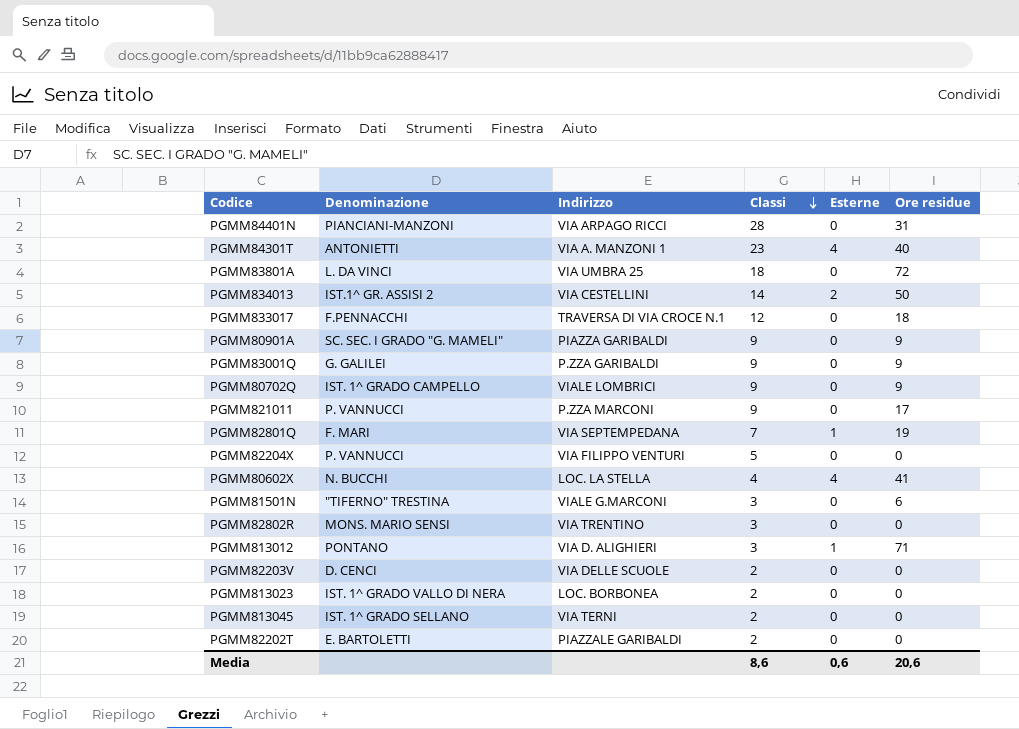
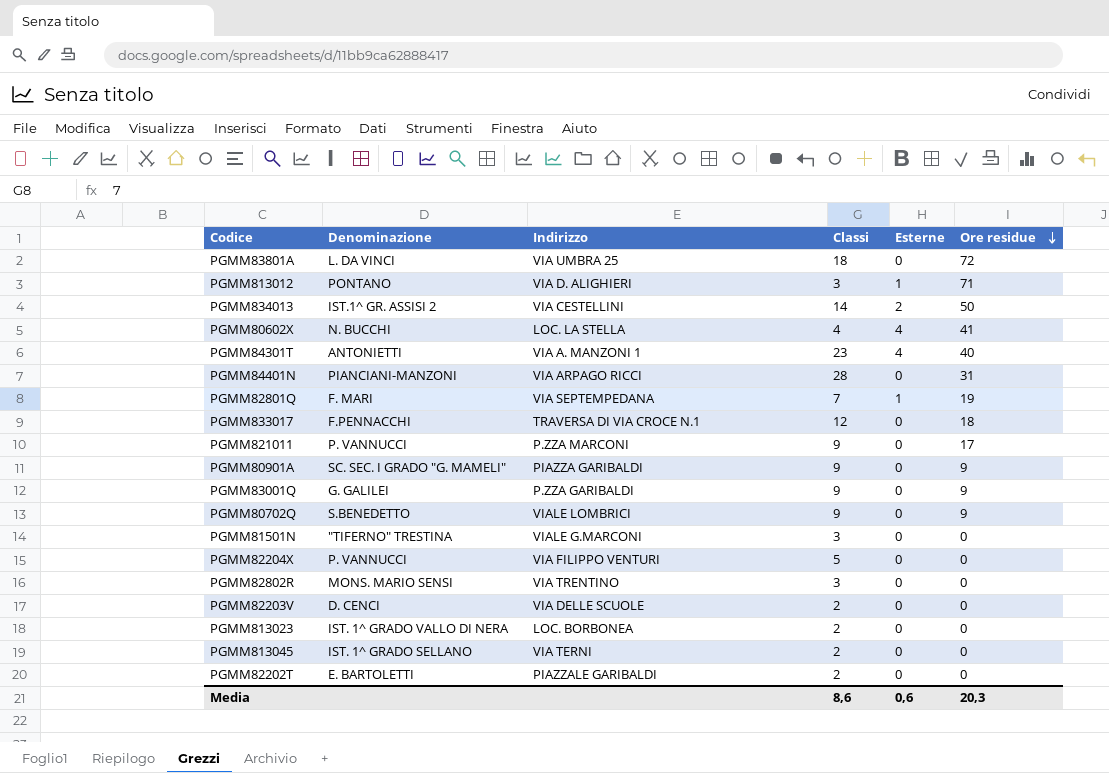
row order: Classi descending -> Ore residue descending
PGMM80702Q | Denominazione: IST. 1^ GRADO CAMPELLO -> S.BENEDETTO
PGMM81501N | Ore residue: 6 -> 0
Media | Ore residue: 20,6 -> 20,3

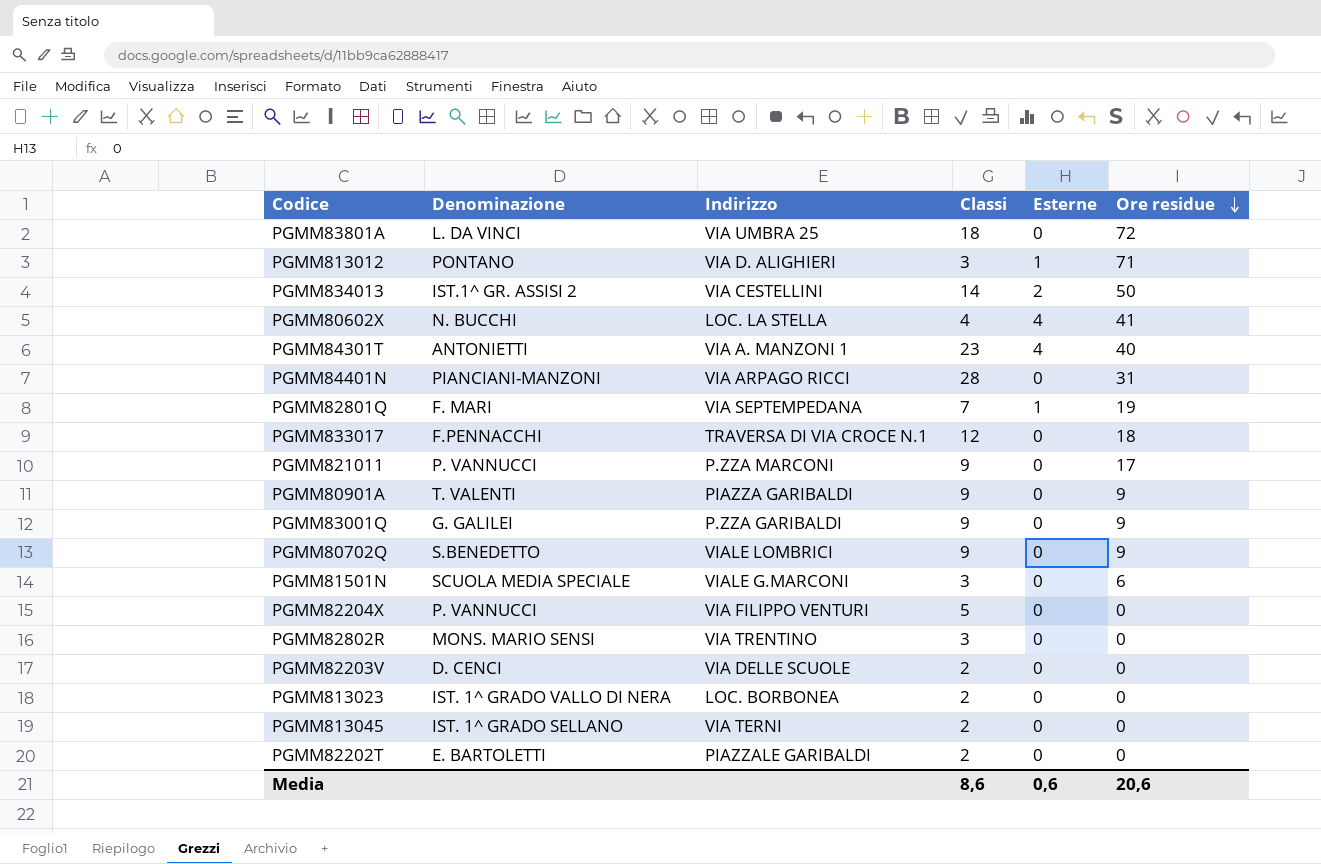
PGMM80901A | Denominazione: SC. SEC. I GRADO "G. MAMELI" -> T. VALENTI
PGMM81501N | Denominazione: "TIFERNO" TRESTINA -> SCUOLA MEDIA SPECIALE
PGMM81501N | Ore residue: 0 -> 6
Media | Ore residue: 20,3 -> 20,6

